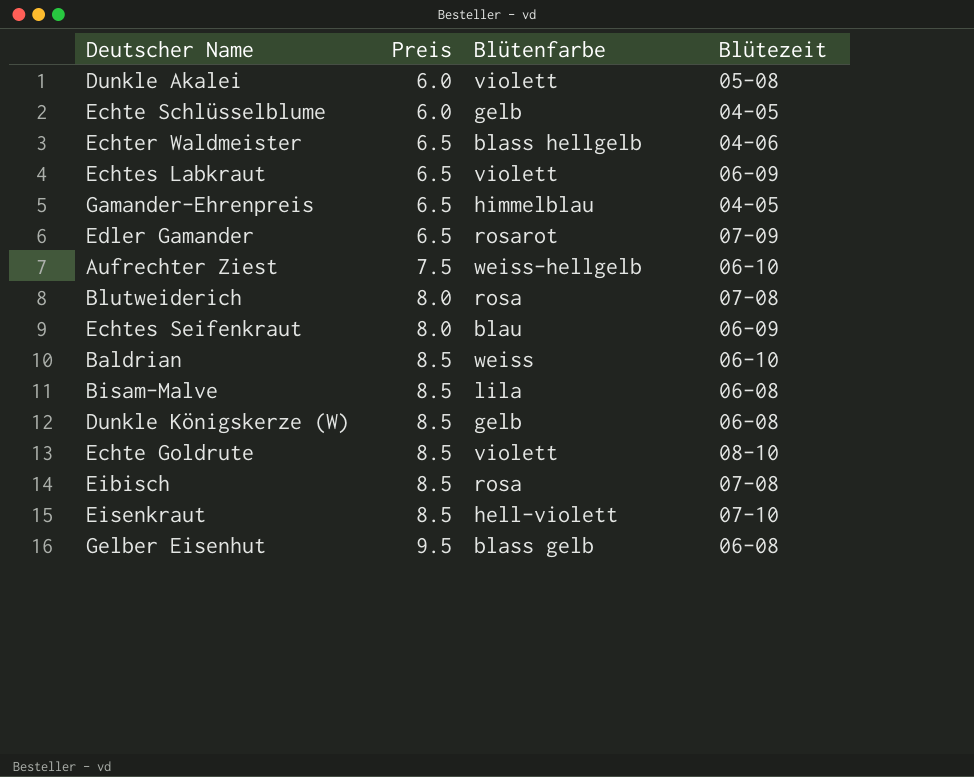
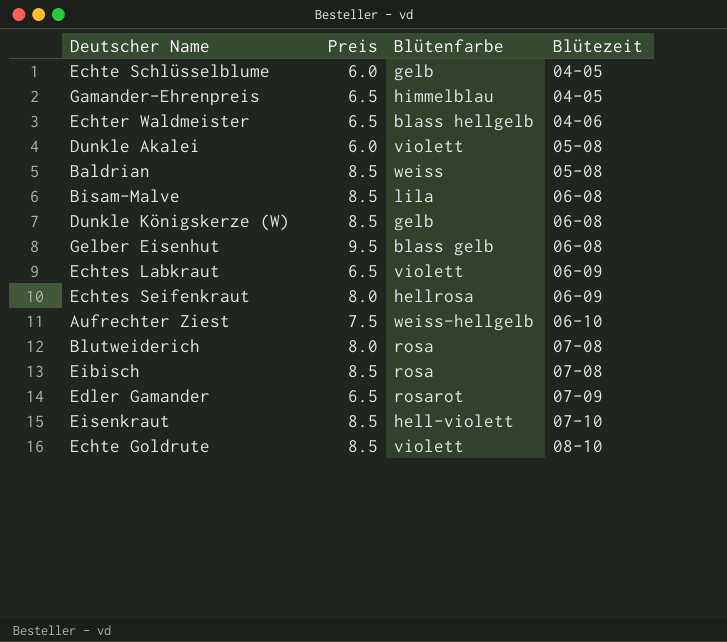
row order: Preis ascending -> Blütezeit ascending
Baldrian | Blütezeit: 06-10 -> 05-08
Echtes Seifenkraut | Blütenfarbe: blau -> hellrosa

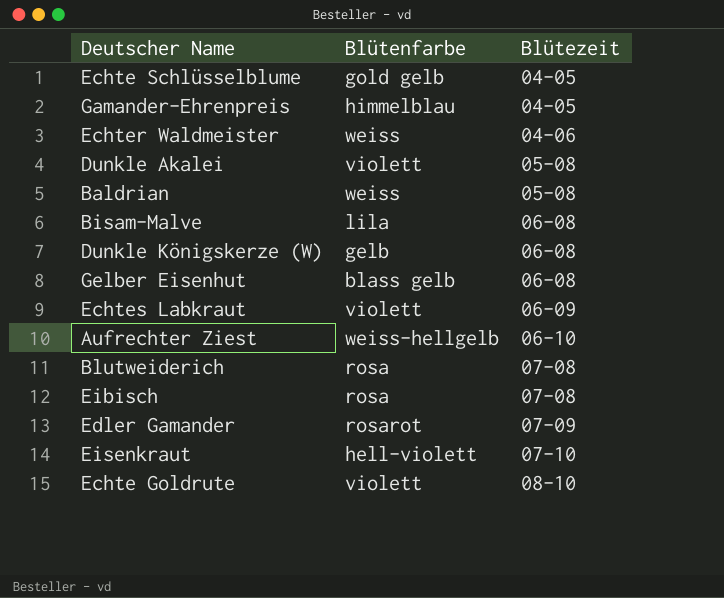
column Preis | position: 2 -> none
row Echtes Seifenkraut: 8.0 | hellrosa | 06-09 -> none
Echte Schlüsselblume | Blütenfarbe: gelb -> gold gelb
Echter Waldmeister | Blütenfarbe: blass hellgelb -> weiss

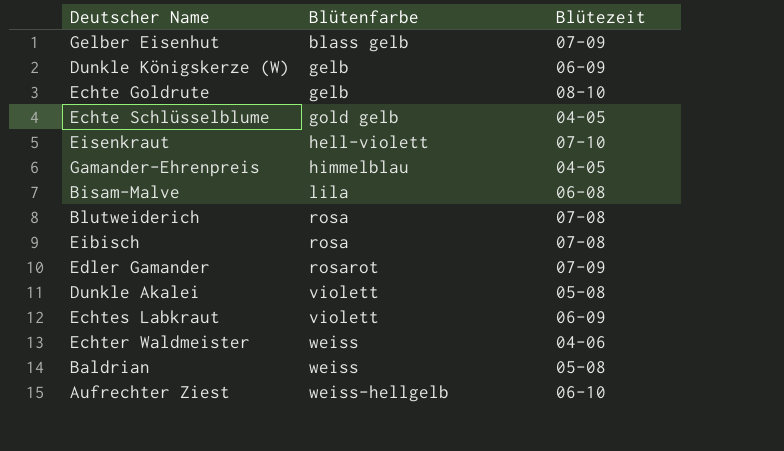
row order: Blütezeit ascending -> Blütenfarbe ascending
Gelber Eisenhut | Blütezeit: 06-08 -> 07-09
Dunkle Königskerze (W) | Blütezeit: 06-08 -> 06-09
Echte Goldrute | Blütenfarbe: violett -> gelb

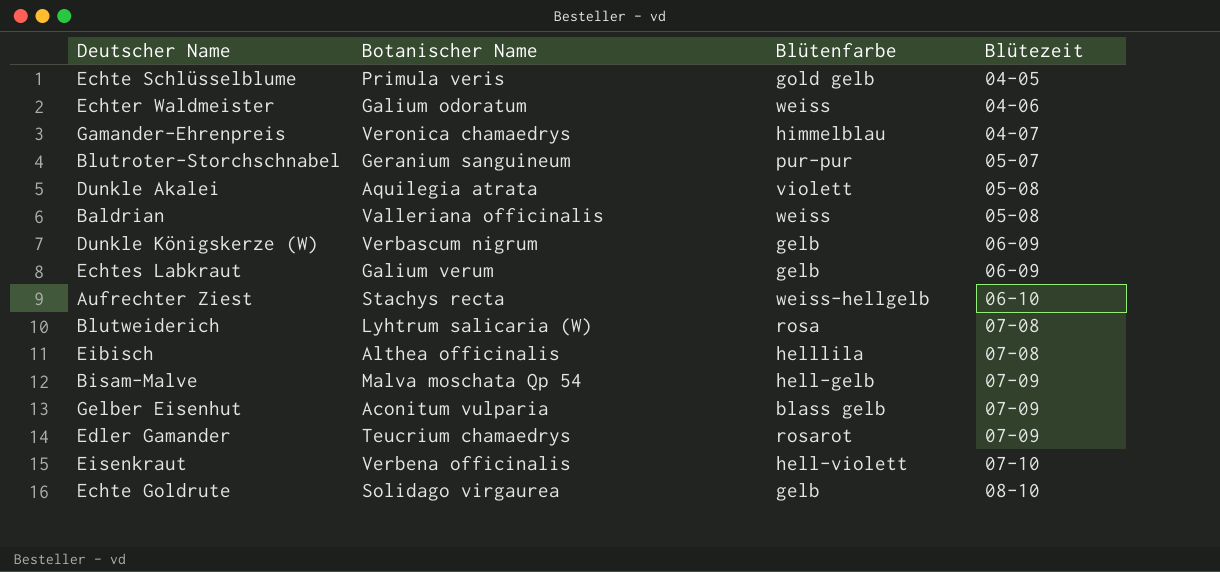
row order: Blütenfarbe ascending -> Blütezeit ascending
column Botanischer Name | position: none -> 2
Gamander-Ehrenpreis | Blütezeit: 04-05 -> 04-07
row Blutroter-Storchschnabel: none -> Geranium sanguineum | pur-pur | 05-07
Echtes Labkraut | Blütenfarbe: violett -> gelb
Eibisch | Blütenfarbe: rosa -> helllila
Bisam-Malve | Blütenfarbe: lila -> hell-gelb
Bisam-Malve | Blütezeit: 06-08 -> 07-09

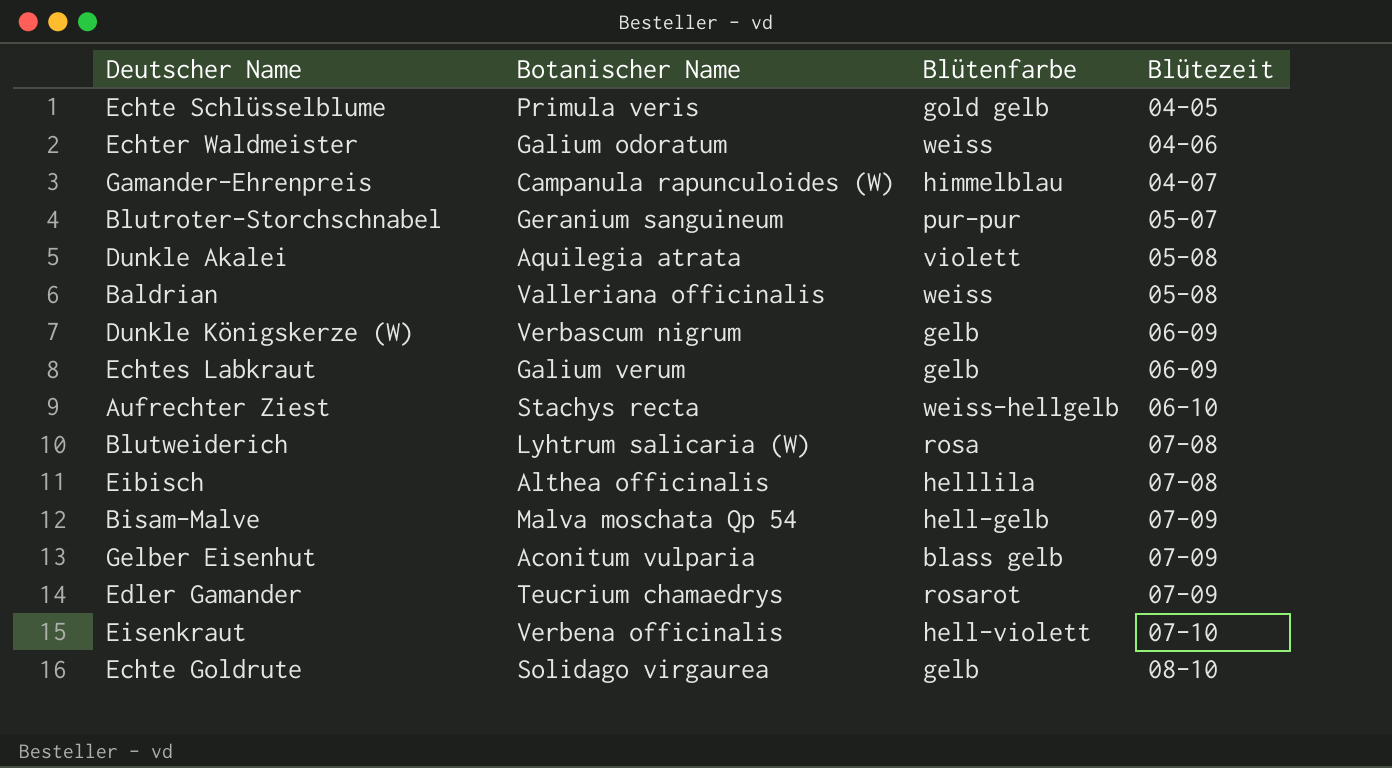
Gamander-Ehrenpreis | Botanischer Name: Veronica chamaedrys -> Campanula rapunculoides (W)

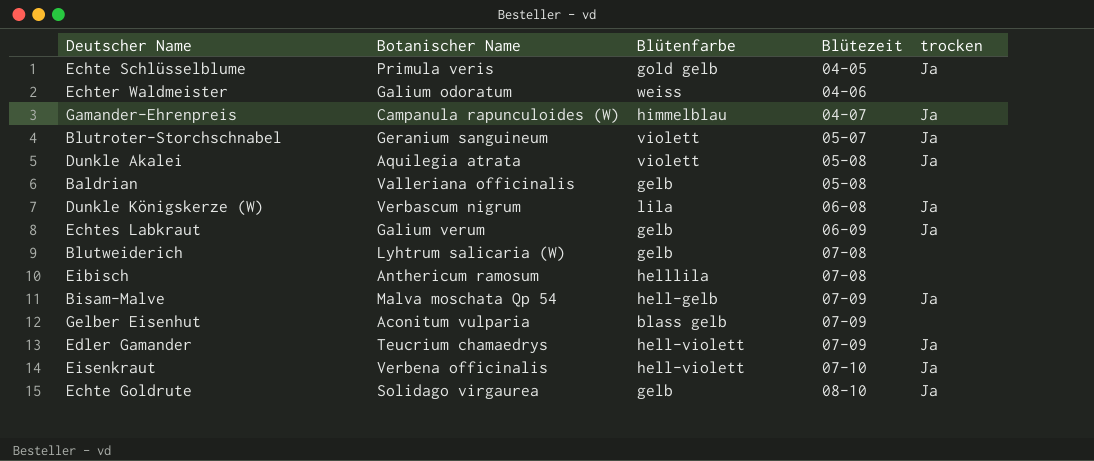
column trocken | position: none -> 5
row Aufrechter Ziest: Stachys recta | weiss-hellgelb | 06-10 -> none
Blutroter-Storchschnabel | Blütenfarbe: pur-pur -> violett
Baldrian | Blütenfarbe: weiss -> gelb
Dunkle Königskerze (W) | Blütenfarbe: gelb -> lila
Dunkle Königskerze (W) | Blütezeit: 06-09 -> 06-08
Blutweiderich | Blütenfarbe: rosa -> gelb
Eibisch | Botanischer Name: Althea officinalis -> Anthericum ramosum
Edler Gamander | Blütenfarbe: rosarot -> hell-violett

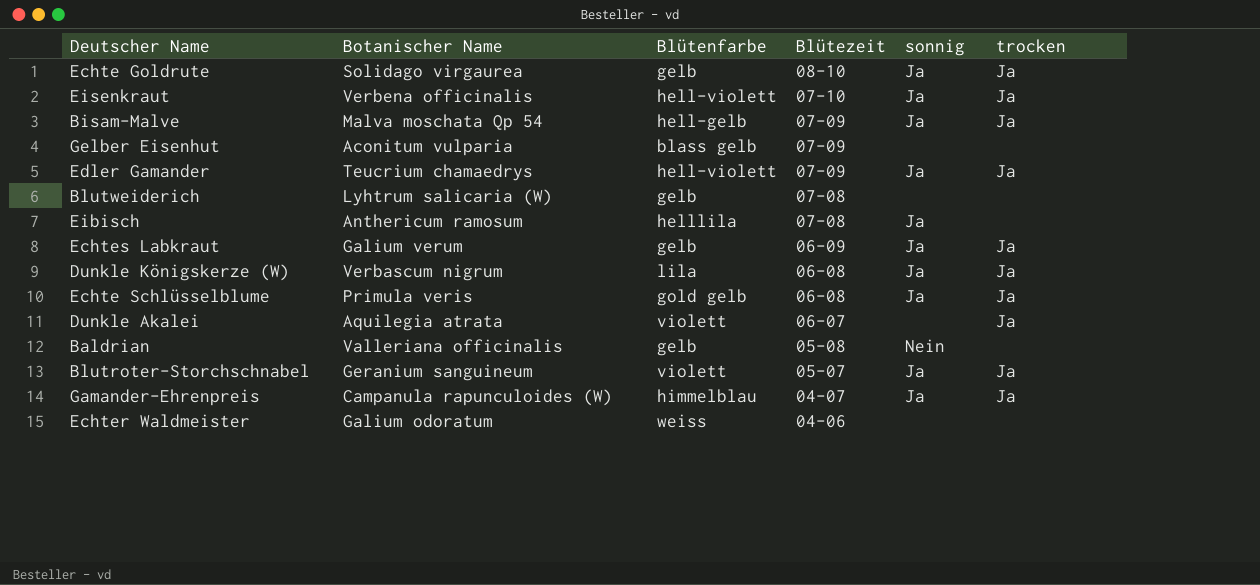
row order: Blütezeit ascending -> Blütezeit descending
column sonnig | position: none -> 5
Echte Schlüsselblume | Blütezeit: 04-05 -> 06-08
Dunkle Akalei | Blütezeit: 05-08 -> 06-07

